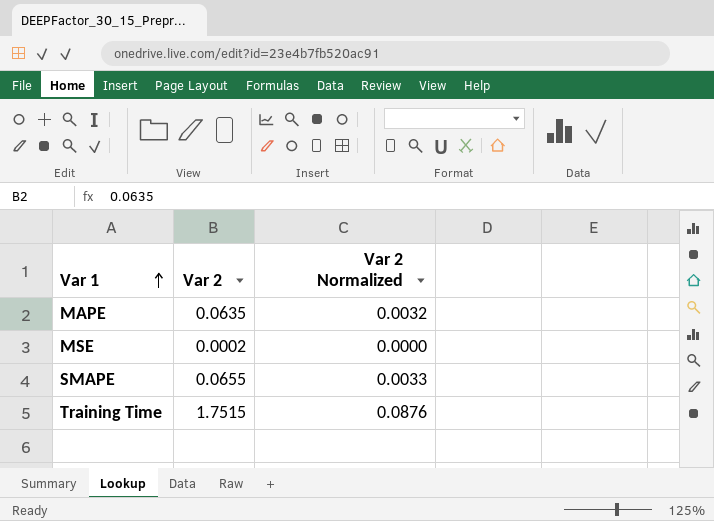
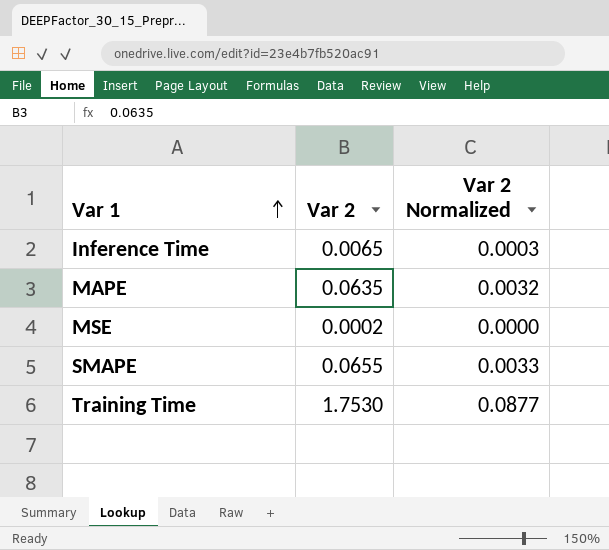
row Inference Time: none -> 0.0065 | 0.0003
Training Time | Var 2: 1.7515 -> 1.7530
Training Time | Var 2 Normalized: 0.0876 -> 0.0877

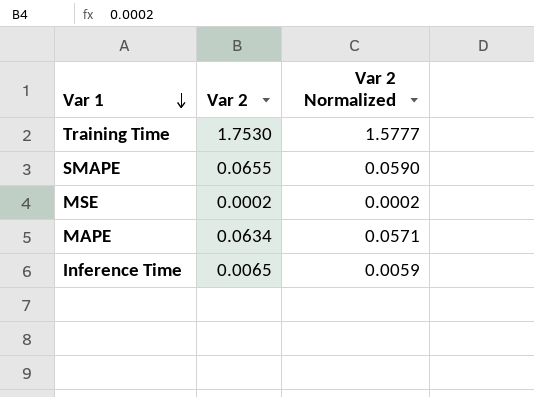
row order: Var 1 ascending -> Var 1 descending
column Var 2 Normalized | formula: [Var 2] * 0.05 -> [Var 2] * 0.9
MAPE | Var 2: 0.0635 -> 0.0634

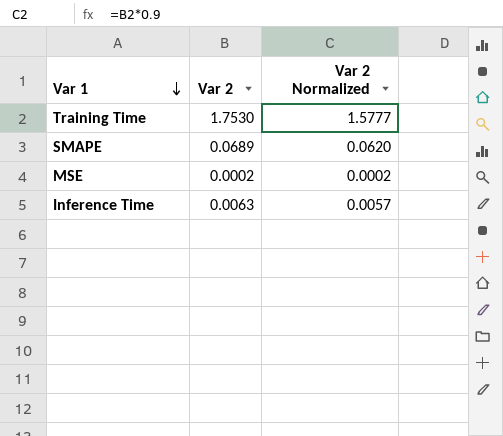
row MAPE: 0.0634 | 0.0571 -> none
SMAPE | Var 2: 0.0655 -> 0.0689
SMAPE | Var 2 Normalized: 0.0590 -> 0.0620
Inference Time | Var 2: 0.0065 -> 0.0063
Inference Time | Var 2 Normalized: 0.0059 -> 0.0057

